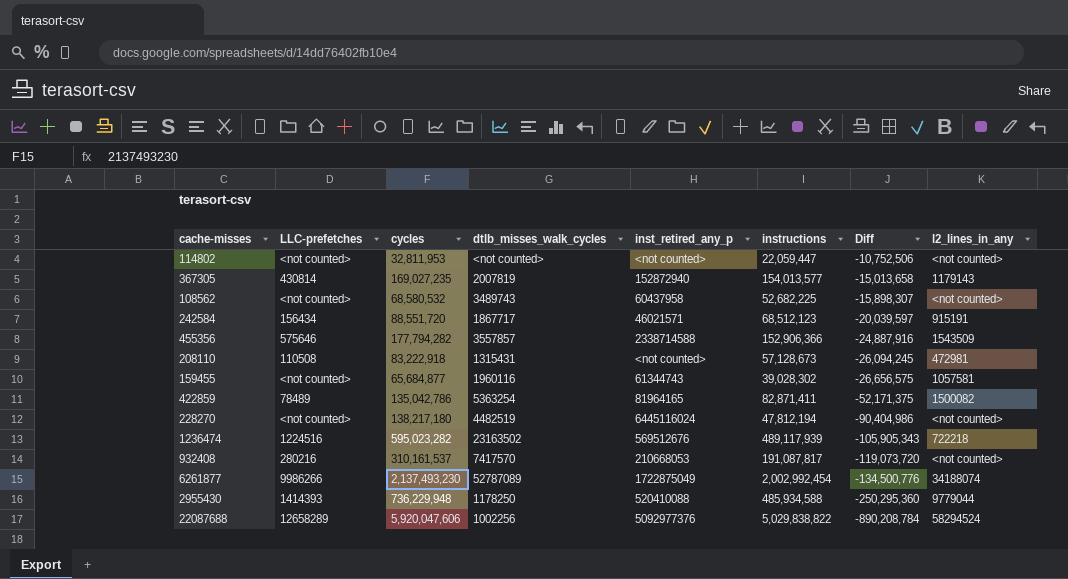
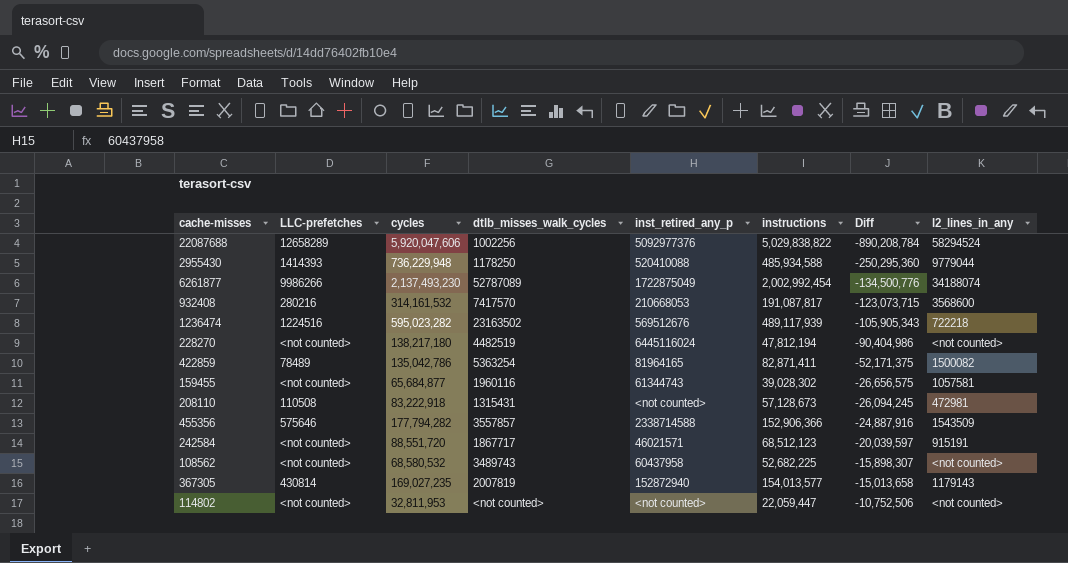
row order: Diff descending -> Diff ascending
932408 | cycles: 310,161,537 -> 314,161,532
932408 | Diff: -119,073,720 -> -123,073,715
932408 | l2_lines_in_any: <not counted> -> 3568600
242584 | LLC-prefetches: 156434 -> <not counted>

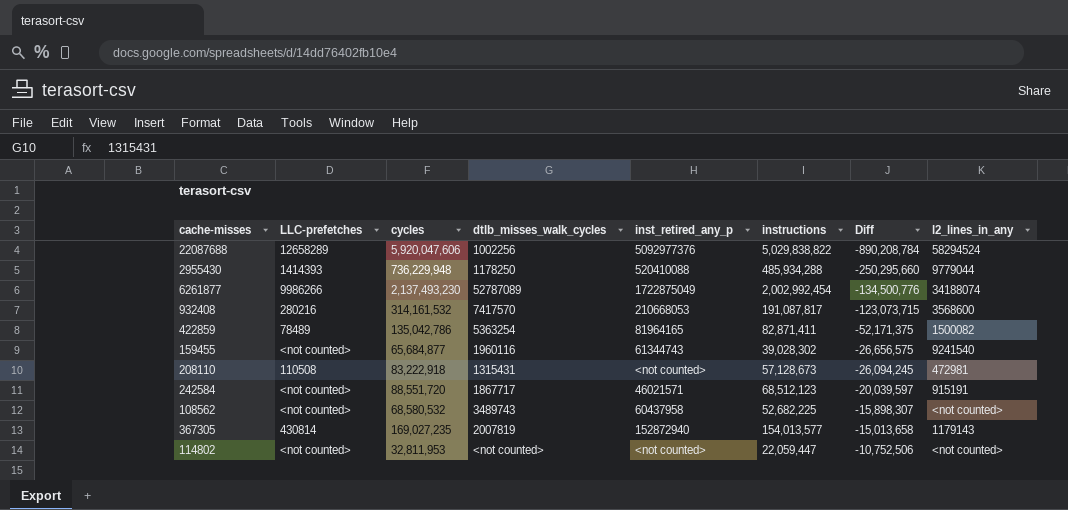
row 1236474: 1224516 | 595,023,282 | 23163502 | 569512676 | 489,117,939 | -105,905,343 | 722218 -> none
row 228270: <not counted> | 138,217,180 | 4482519 | 6445116024 | 47,812,194 | -90,404,986 | <not counted> -> none
row 455356: 575646 | 177,794,282 | 3557857 | 2338714588 | 152,906,366 | -24,887,916 | 1543509 -> none
2955430 | instructions: 485,934,588 -> 485,934,288
2955430 | Diff: -250,295,360 -> -250,295,660
159455 | l2_lines_in_any: 1057581 -> 9241540

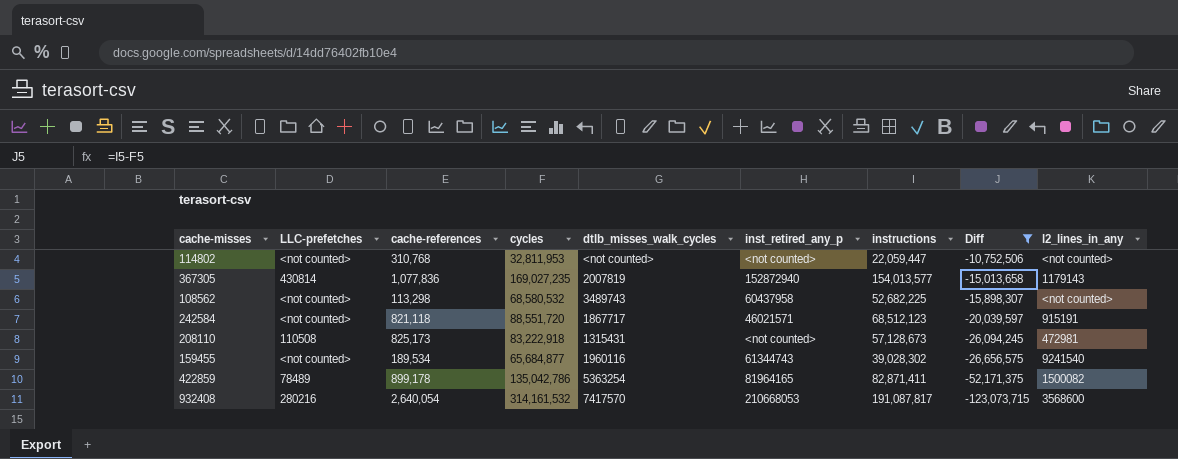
filter: none -> Diff >= -123,073,715
row order: Diff ascending -> Diff descending
column cache-references | position: none -> 3

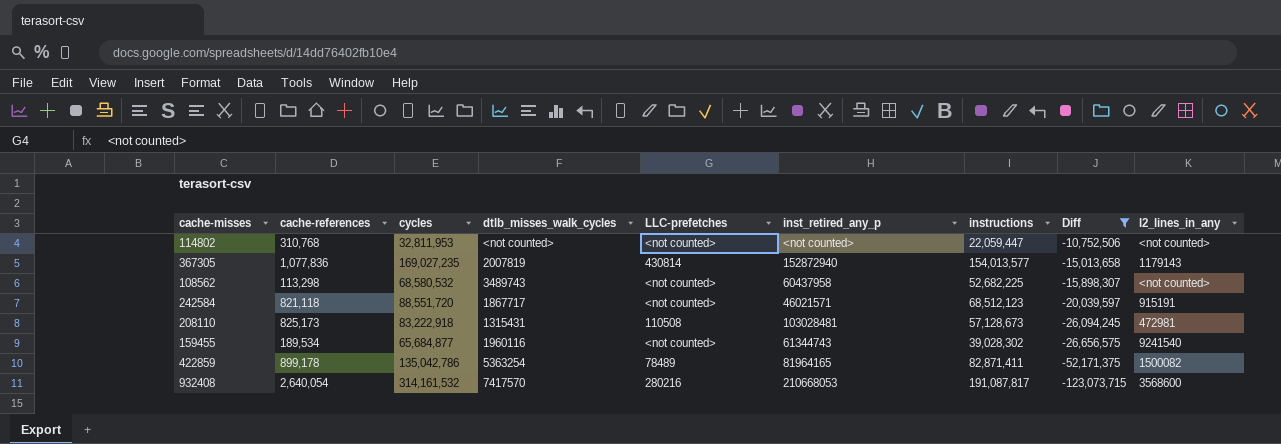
column LLC-prefetches | position: 2 -> 5
208110 | inst_retired_any_p: <not counted> -> 103028481

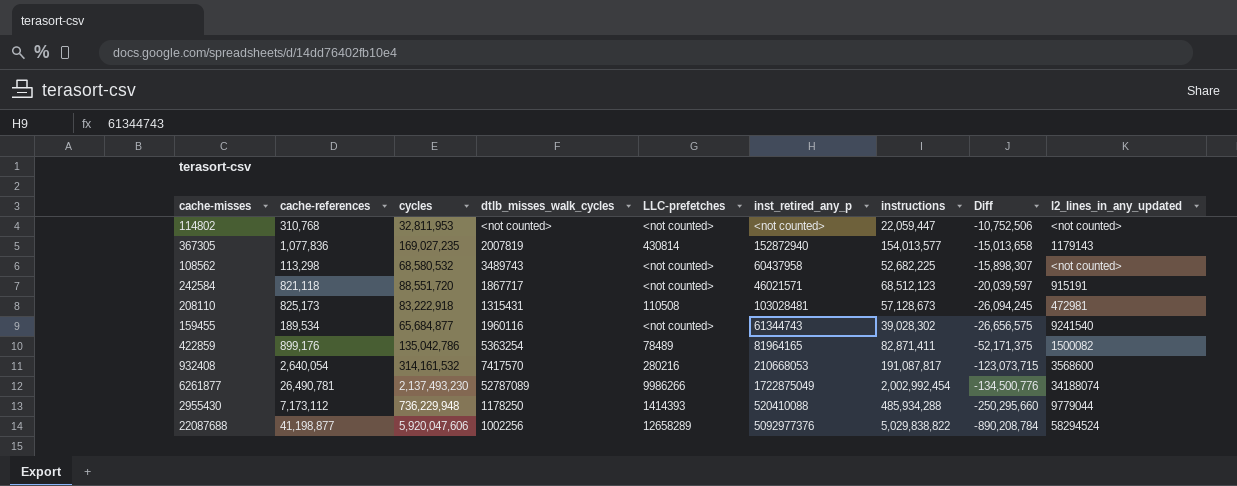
filter: Diff >= -123,073,715 -> none
column name: l2_lines_in_any -> l2_lines_in_any_updated
422859 | cache-references: 899,178 -> 899,176

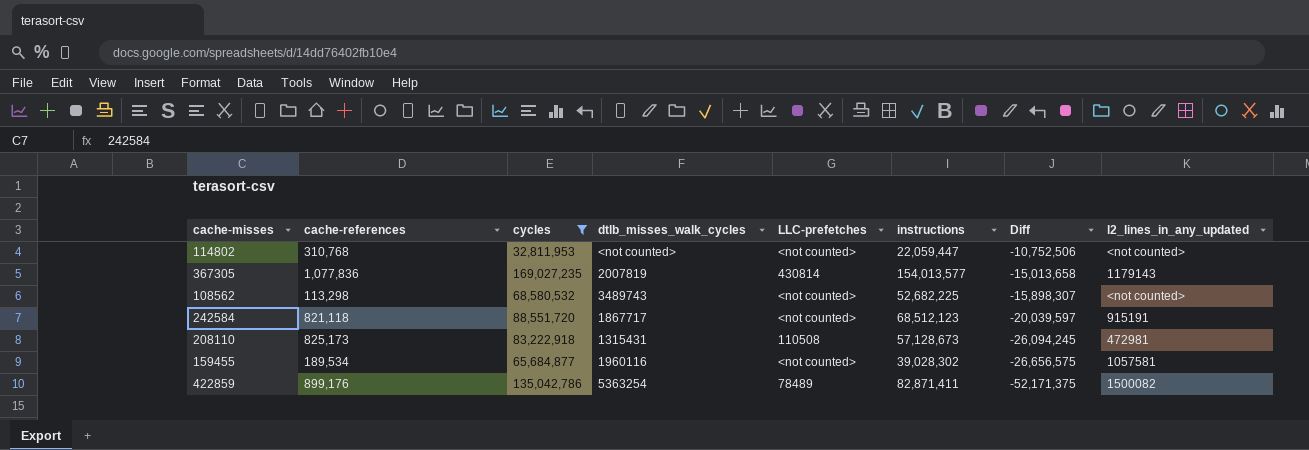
filter: none -> cycles <= 169,027,235
column inst_retired_any_p | position: 6 -> none
159455 | l2_lines_in_any_updated: 9241540 -> 1057581

